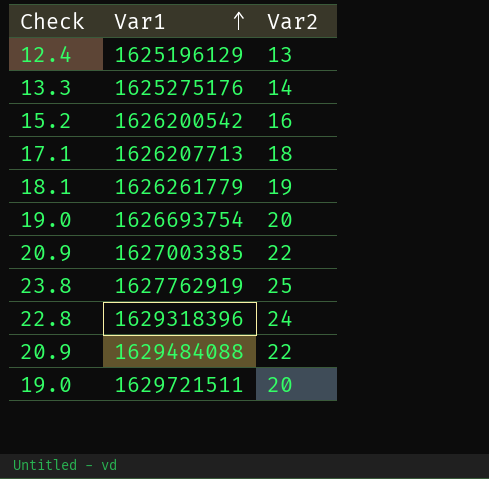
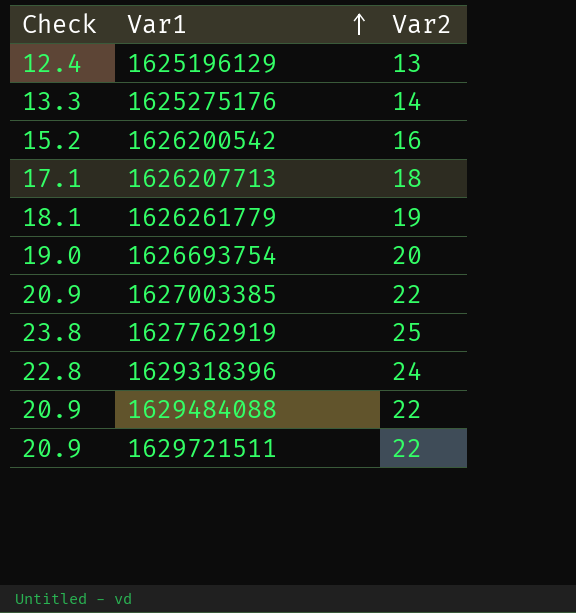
1629721511 | Check: 19.0 -> 20.9
1629721511 | Var2: 20 -> 22

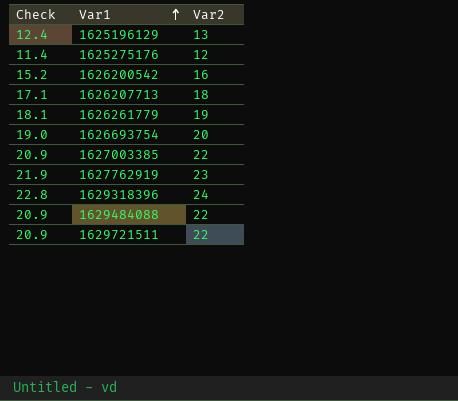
1625275176 | Check: 13.3 -> 11.4
1625275176 | Var2: 14 -> 12
1627762919 | Check: 23.8 -> 21.9
1627762919 | Var2: 25 -> 23

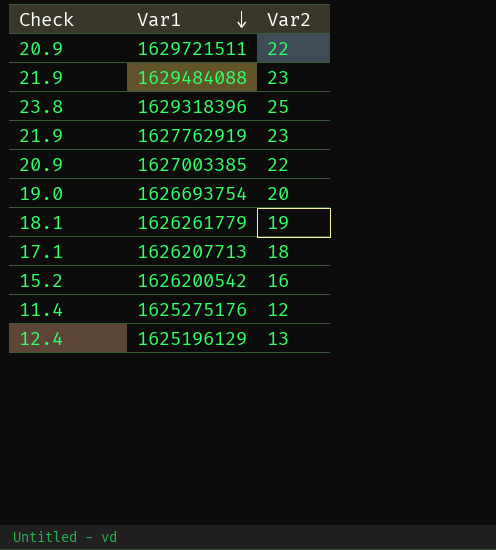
row order: Var1 ascending -> Var1 descending
1629484088 | Check: 20.9 -> 21.9
1629484088 | Var2: 22 -> 23
1629318396 | Check: 22.8 -> 23.8
1629318396 | Var2: 24 -> 25

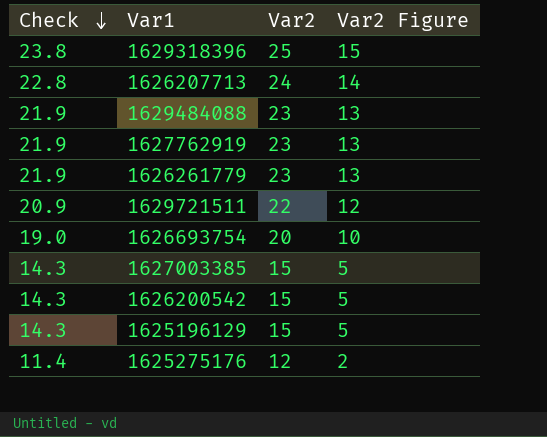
row order: Var1 descending -> Check descending
column Var2 Figure | formula: none -> [Var2] - 10
1626207713 | Check: 17.1 -> 22.8
1626207713 | Var2: 18 -> 24
1626261779 | Check: 18.1 -> 21.9
1626261779 | Var2: 19 -> 23
1627003385 | Check: 20.9 -> 14.3
1627003385 | Var2: 22 -> 15
1626200542 | Check: 15.2 -> 14.3
1626200542 | Var2: 16 -> 15
1625196129 | Check: 12.4 -> 14.3
1625196129 | Var2: 13 -> 15

